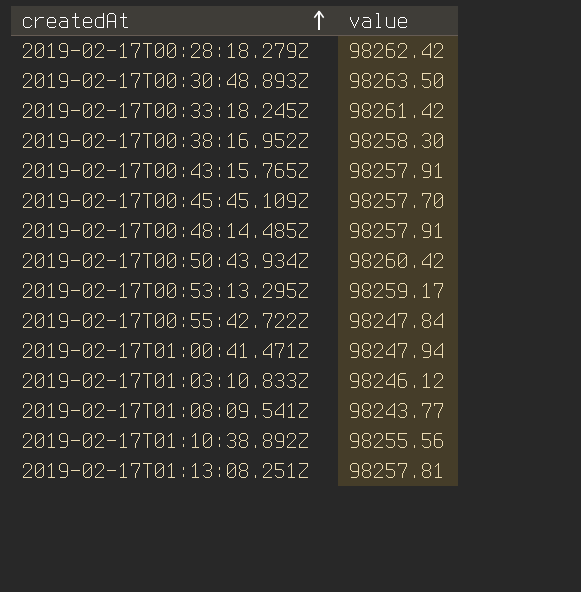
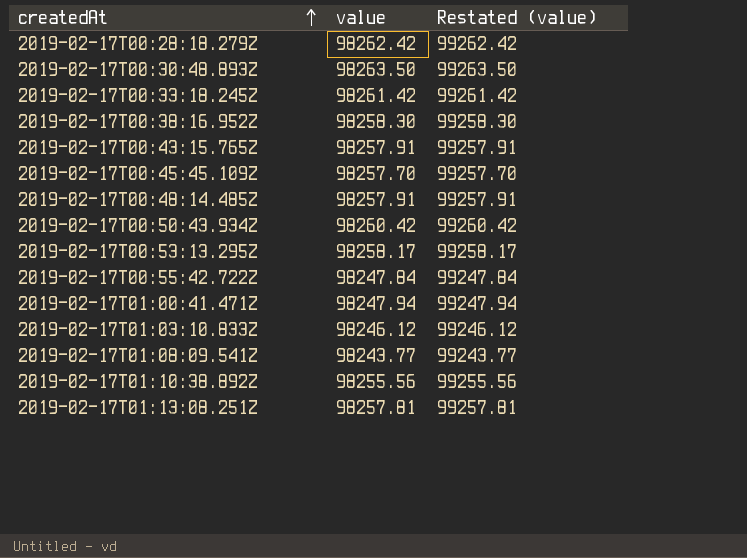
column Restated (value) | formula: none -> [value] + 1000
2019-02-17T00:53:13.295Z | value: 98259.17 -> 98258.17

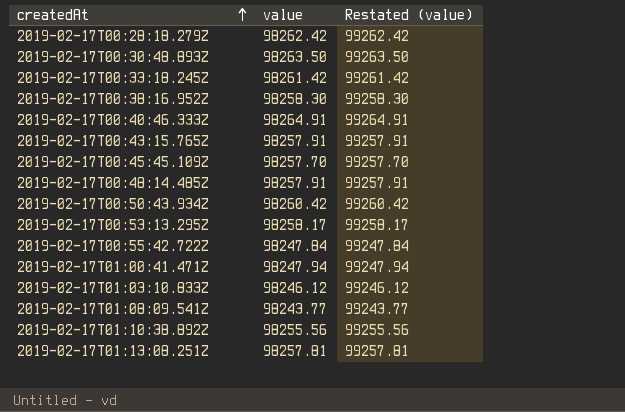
row 2019-02-17T00:40:46.333Z: none -> 98264.91 | 99264.91

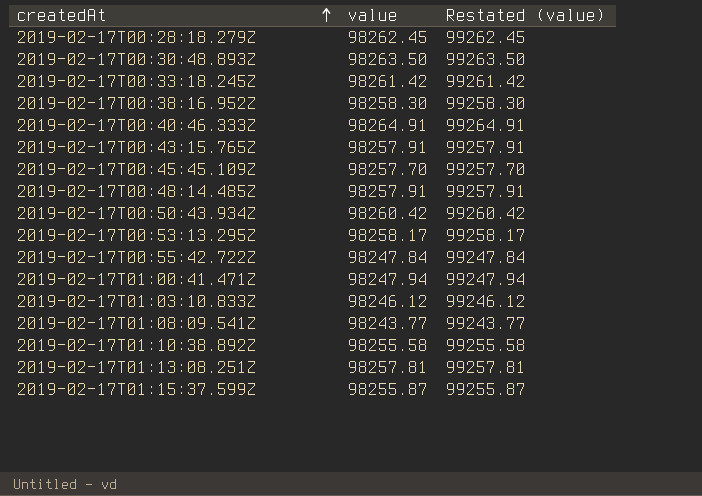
2019-02-17T00:28:18.279Z | value: 98262.42 -> 98262.45
2019-02-17T00:28:18.279Z | Restated (value): 99262.42 -> 99262.45
2019-02-17T01:10:38.892Z | value: 98255.56 -> 98255.58
2019-02-17T01:10:38.892Z | Restated (value): 99255.56 -> 99255.58
row 2019-02-17T01:15:37.599Z: none -> 98255.87 | 99255.87

